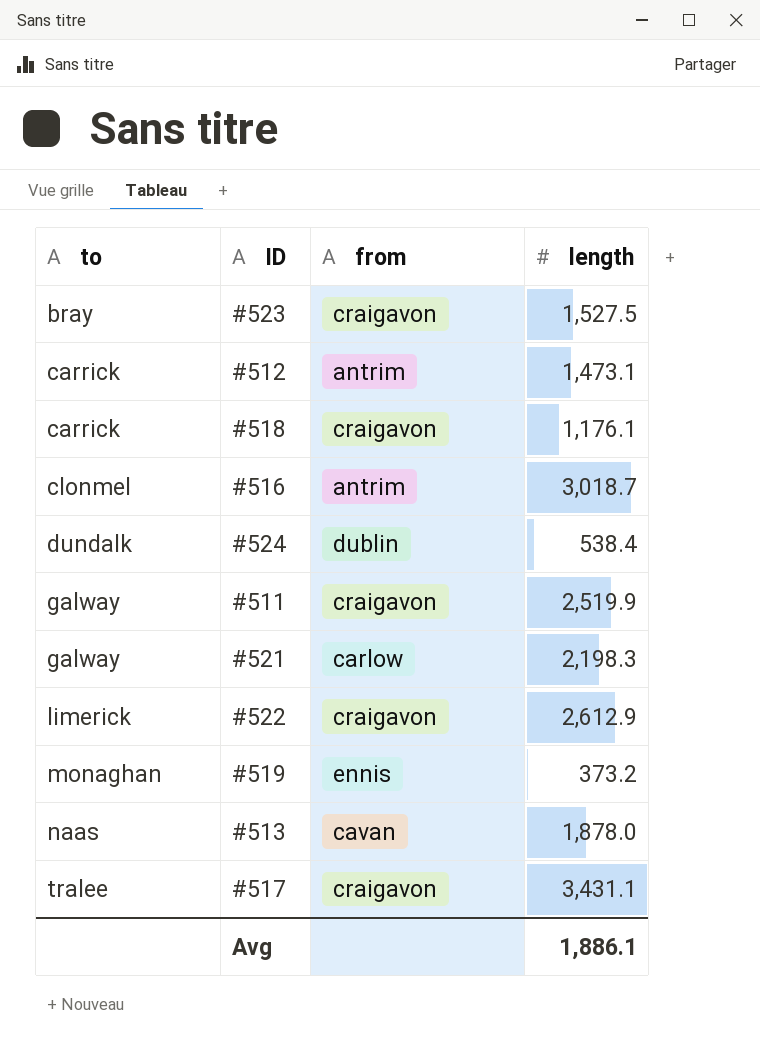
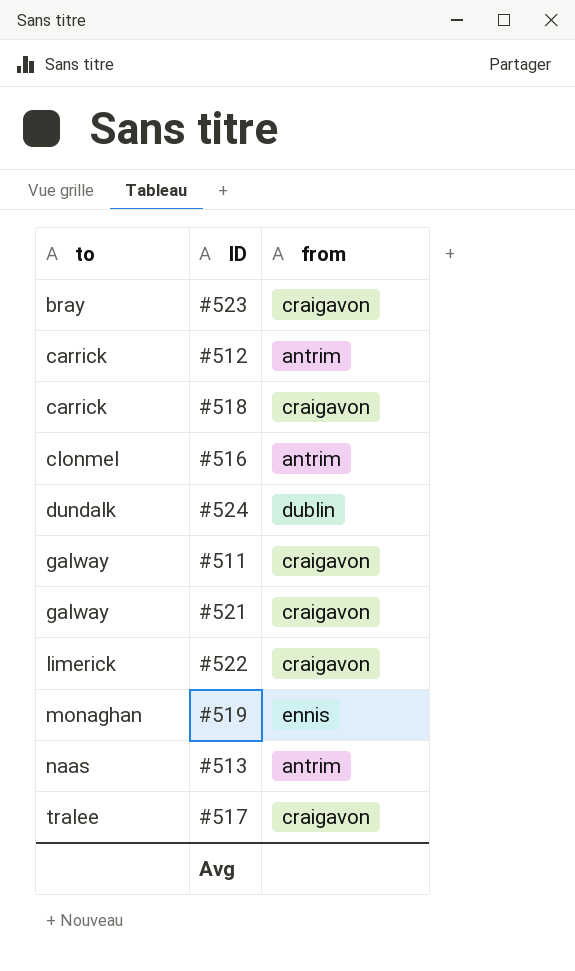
column length | position: 4 -> none
#521 | from: carlow -> craigavon
#513 | from: cavan -> antrim

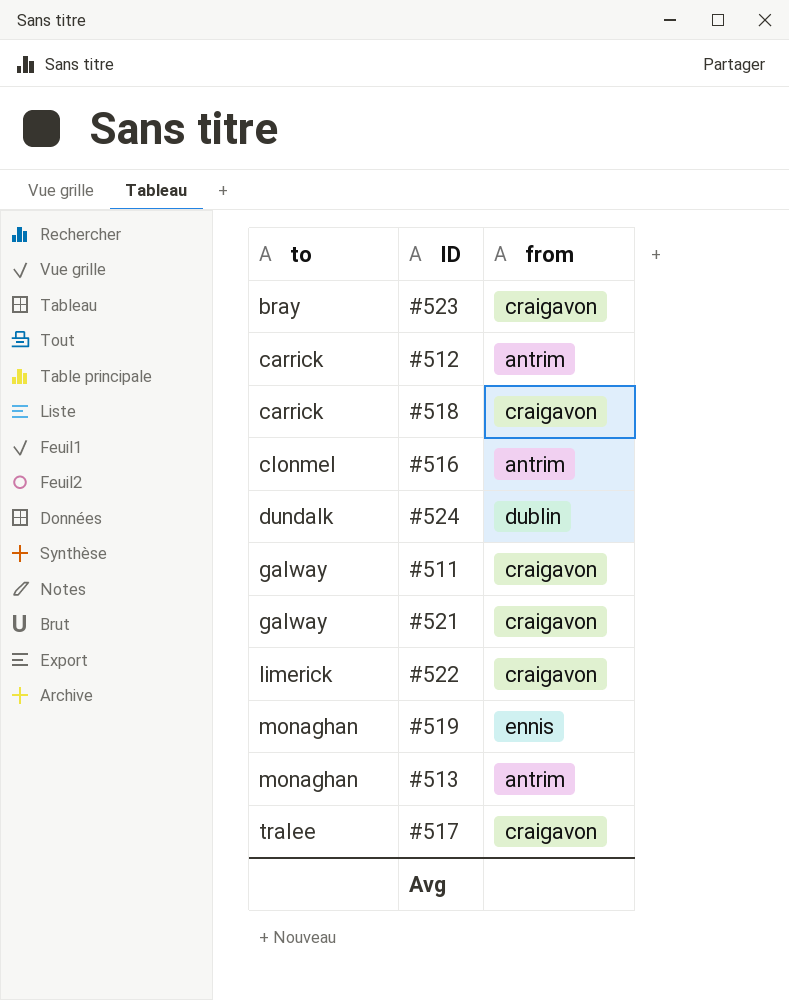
#513 | to: naas -> monaghan

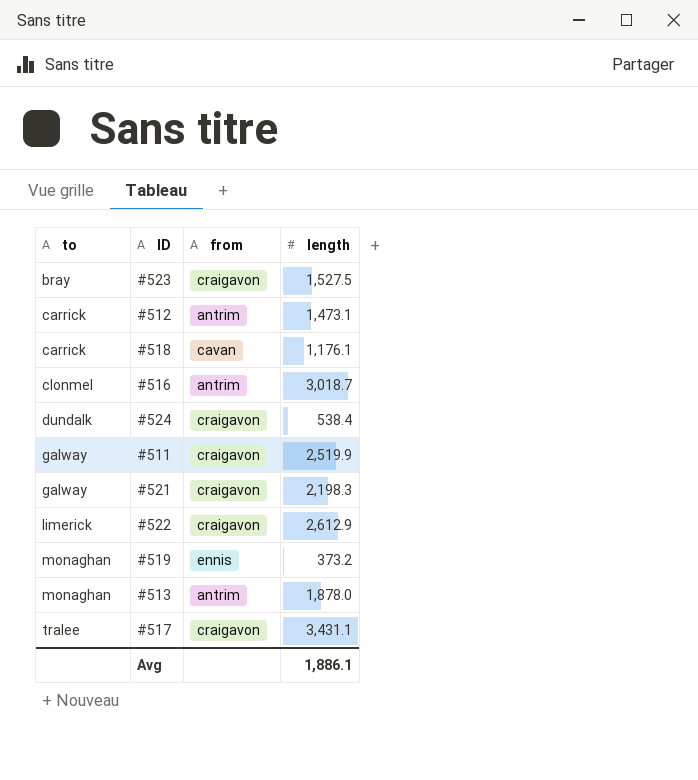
column length | position: none -> 4
#518 | from: craigavon -> cavan
#524 | from: dublin -> craigavon

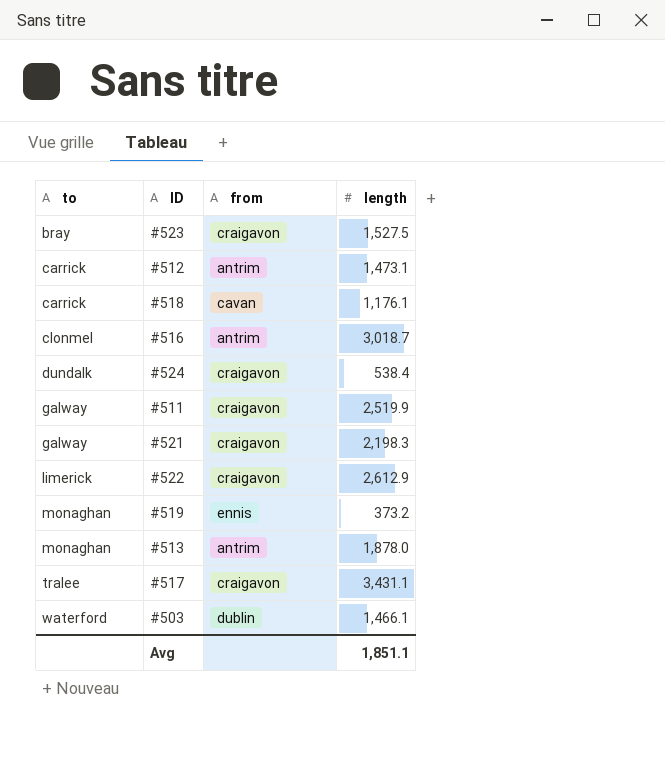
row #503: none -> waterford | dublin | 1,466.1
Avg | length: 1,886.1 -> 1,851.1

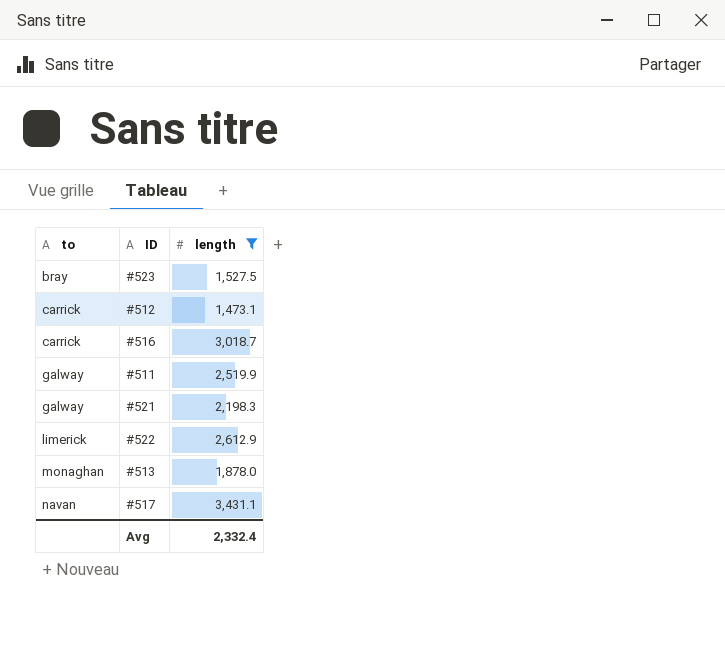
filter: none -> length >= 1,473.1
column from | position: 3 -> none
#516 | to: clonmel -> carrick
#517 | to: tralee -> navan
Avg | length: 1,851.1 -> 2,332.4

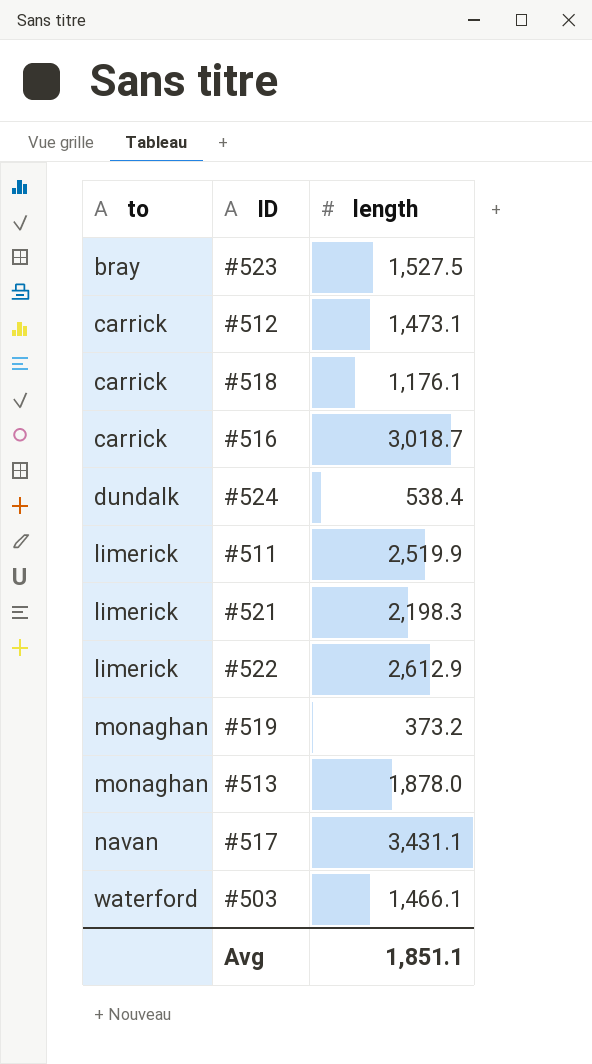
filter: length >= 1,473.1 -> none
#511 | to: galway -> limerick
#521 | to: galway -> limerick
Avg | length: 2,332.4 -> 1,851.1

